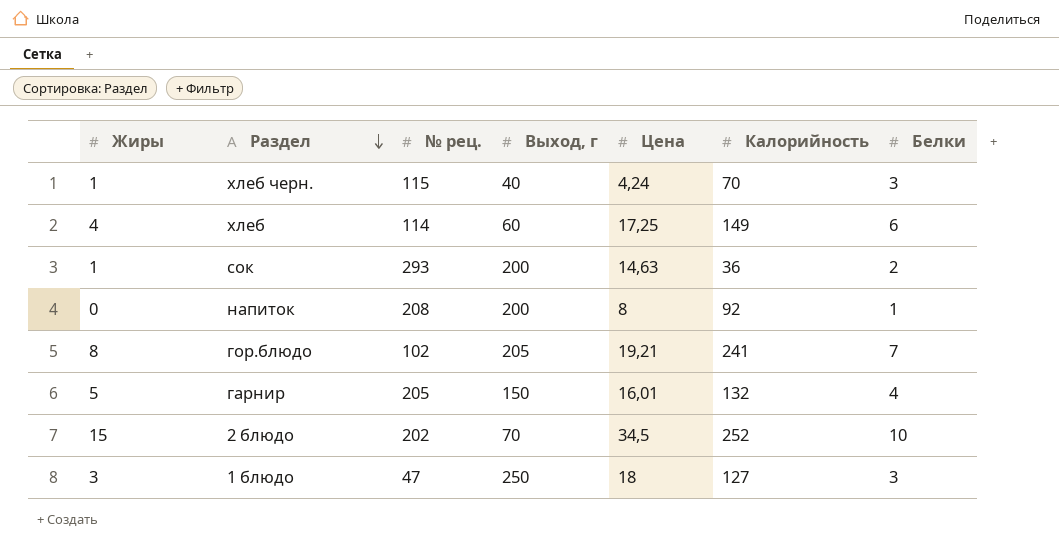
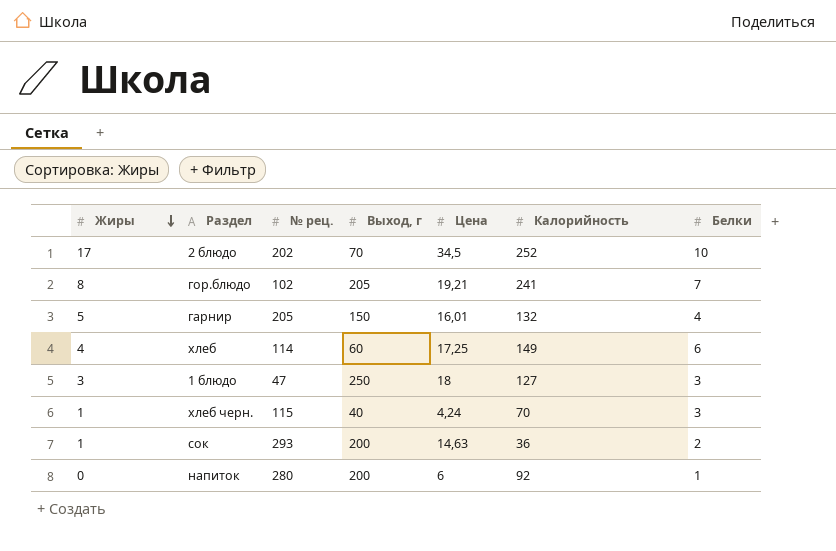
row order: Раздел descending -> Жиры descending
2 блюдо | Жиры: 15 -> 17
напиток | № рец.: 208 -> 280
напиток | Цена: 8 -> 6

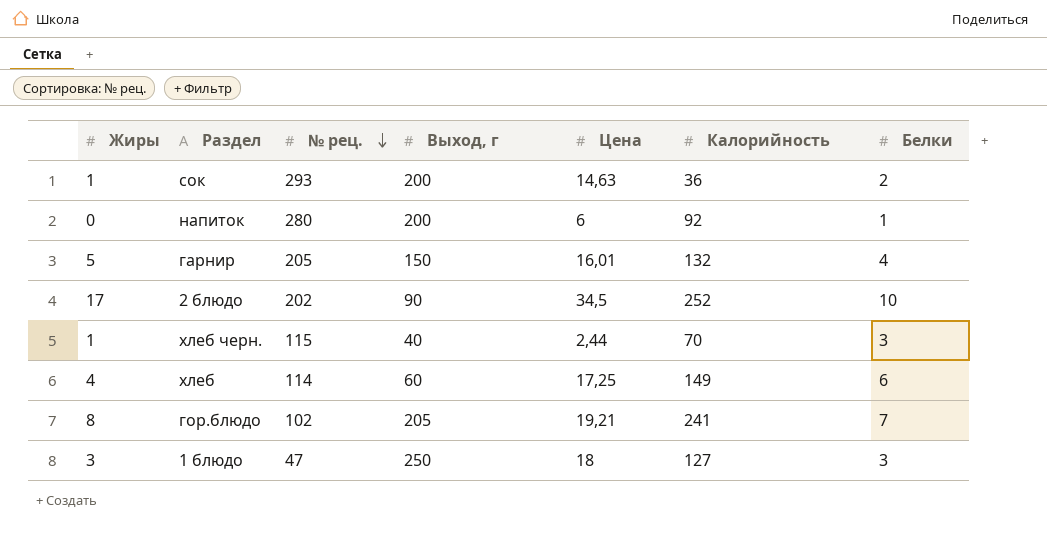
row order: Жиры descending -> № рец. descending
2 блюдо | Выход, г: 70 -> 90
хлеб черн. | Цена: 4,24 -> 2,44

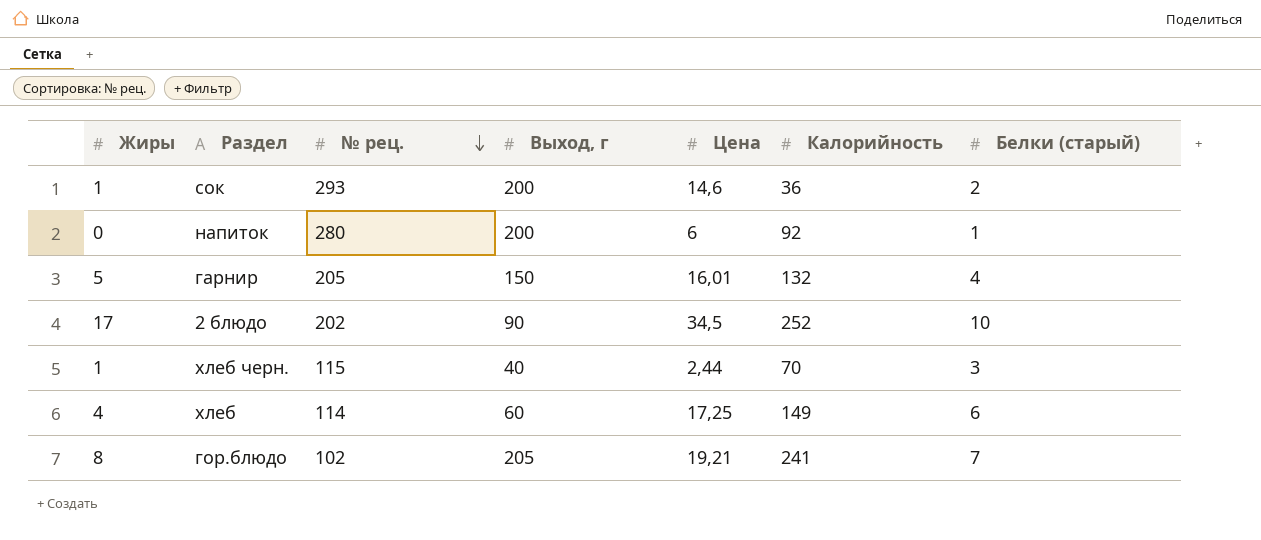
column name: Белки -> Белки (старый)
row 1 блюдо: 3 | 47 | 250 | 18 | 127 | 3 -> none
сок | Цена: 14,63 -> 14,6

